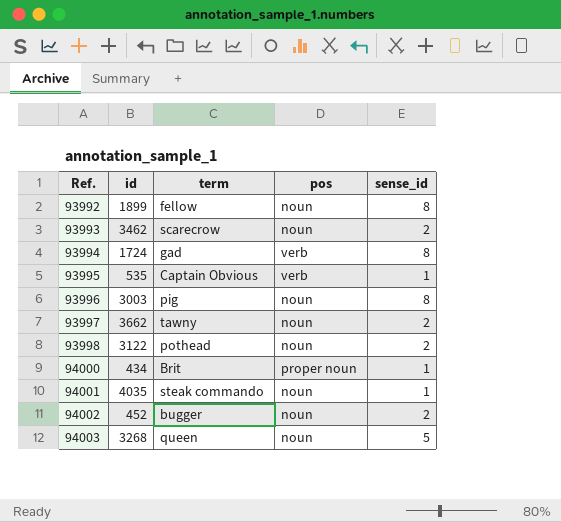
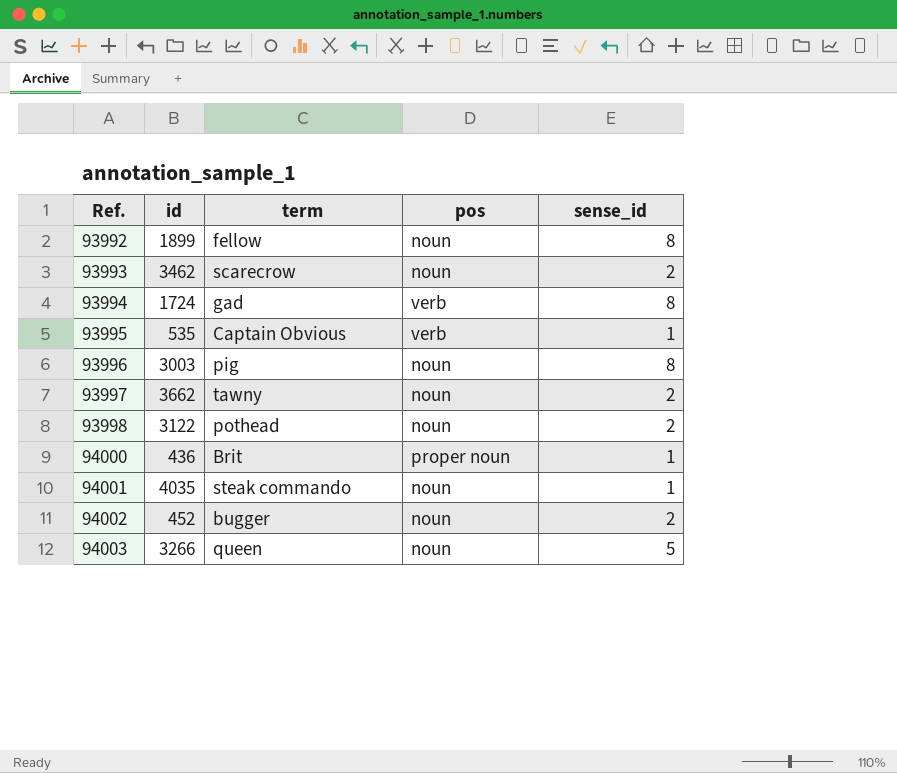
94000 | id: 434 -> 436
94003 | id: 3268 -> 3266

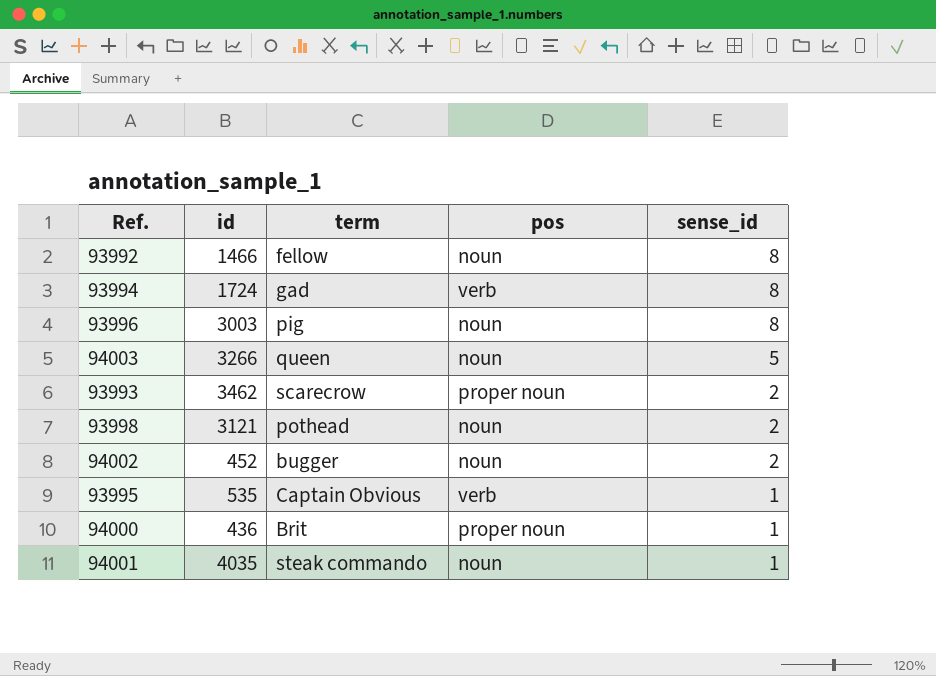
row order: Ref. ascending -> sense_id descending
row 93997: 3662 | tawny | noun | 2 -> none
93992 | id: 1899 -> 1466
93993 | pos: noun -> proper noun
93998 | id: 3122 -> 3121

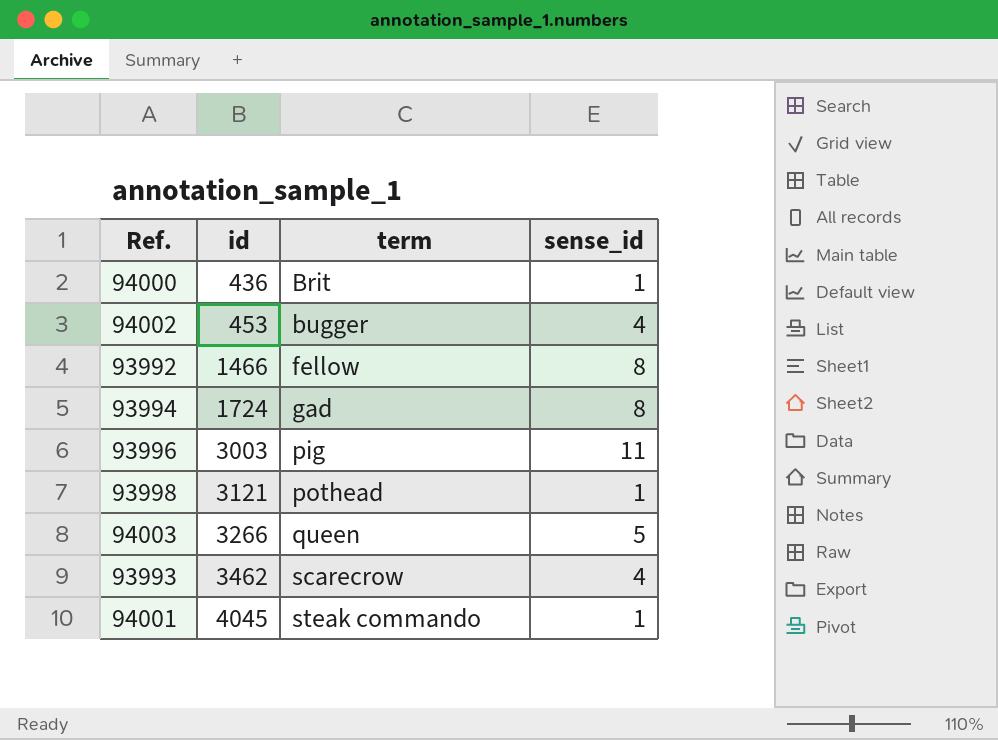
row order: sense_id descending -> id ascending
column pos | position: 4 -> none
row 93995: 535 | Captain Obvious | verb | 1 -> none
94002 | id: 452 -> 453
94002 | sense_id: 2 -> 4
93996 | sense_id: 8 -> 11
93998 | sense_id: 2 -> 1
93993 | sense_id: 2 -> 4
94001 | id: 4035 -> 4045

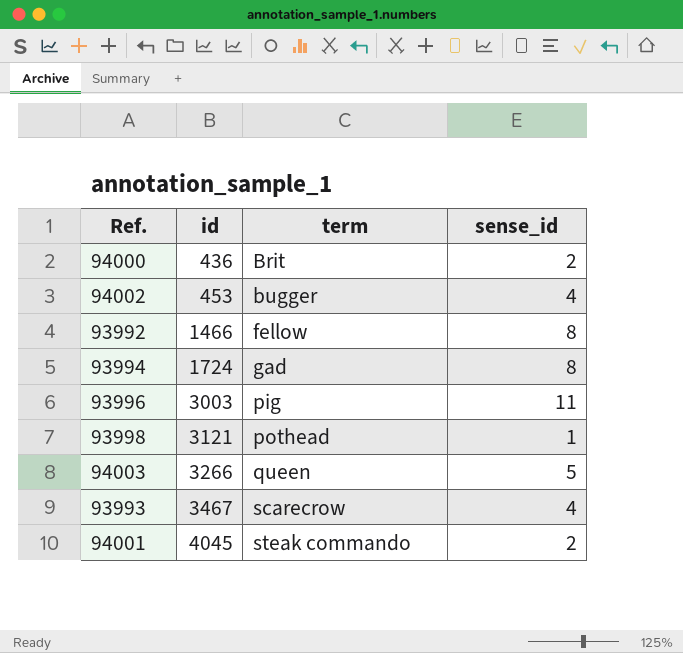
94000 | sense_id: 1 -> 2
93993 | id: 3462 -> 3467
94001 | sense_id: 1 -> 2

